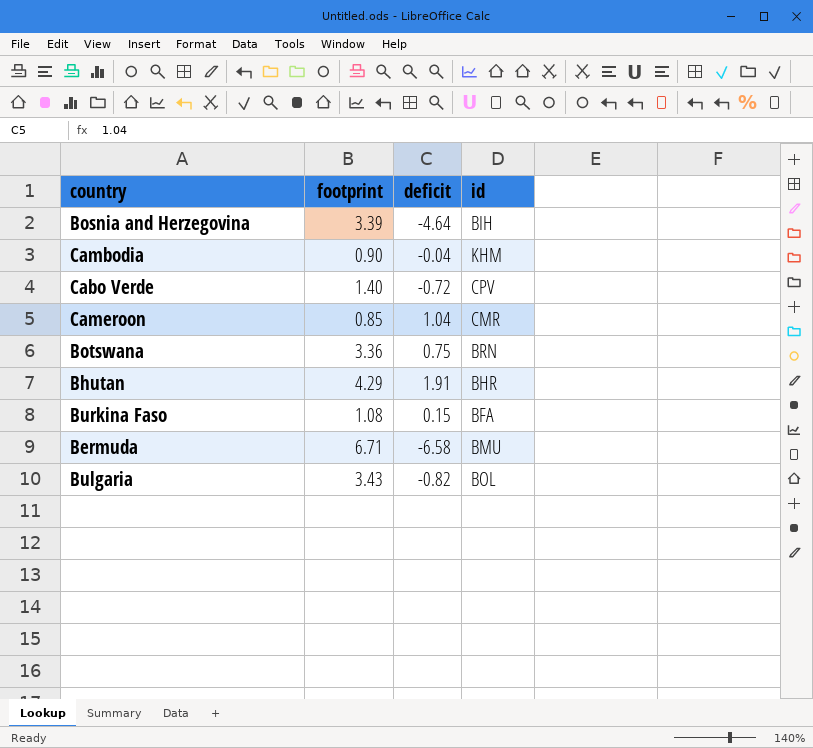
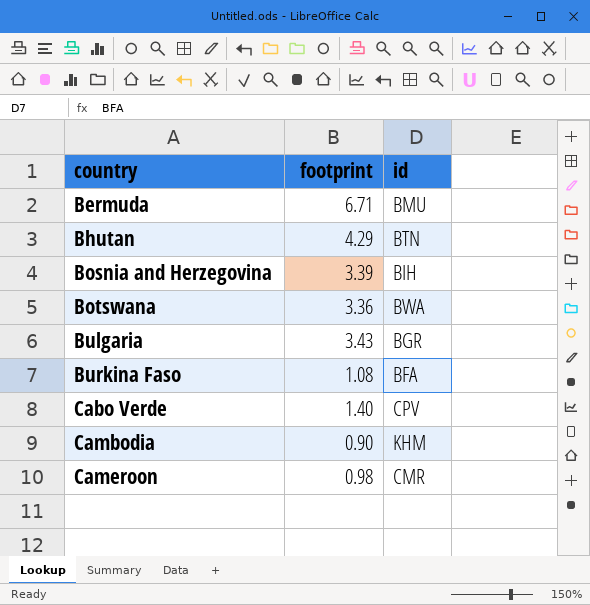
row order: none -> country ascending
column deficit | position: 3 -> none
Bhutan | id: BHR -> BTN
Botswana | id: BRN -> BWA
Bulgaria | id: BOL -> BGR
Cameroon | footprint: 0.85 -> 0.98

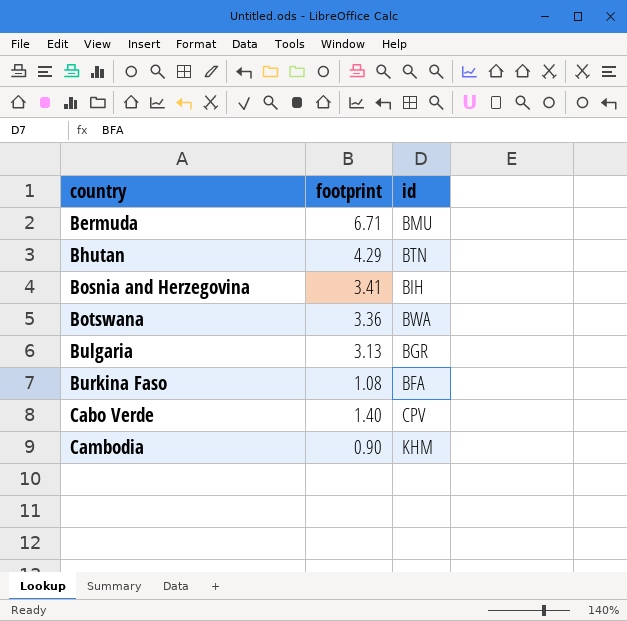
row Cameroon: 0.98 | CMR -> none
Bosnia and Herzegovina | footprint: 3.39 -> 3.41
Bulgaria | footprint: 3.43 -> 3.13

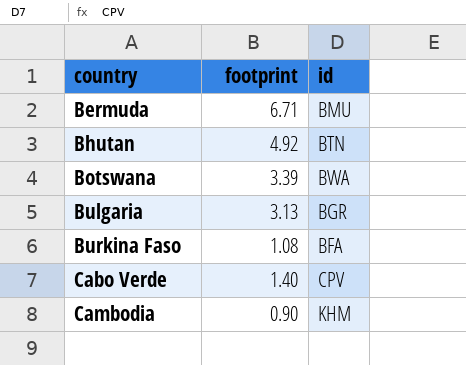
row Bosnia and Herzegovina: 3.41 | BIH -> none
Bhutan | footprint: 4.29 -> 4.92
Botswana | footprint: 3.36 -> 3.39

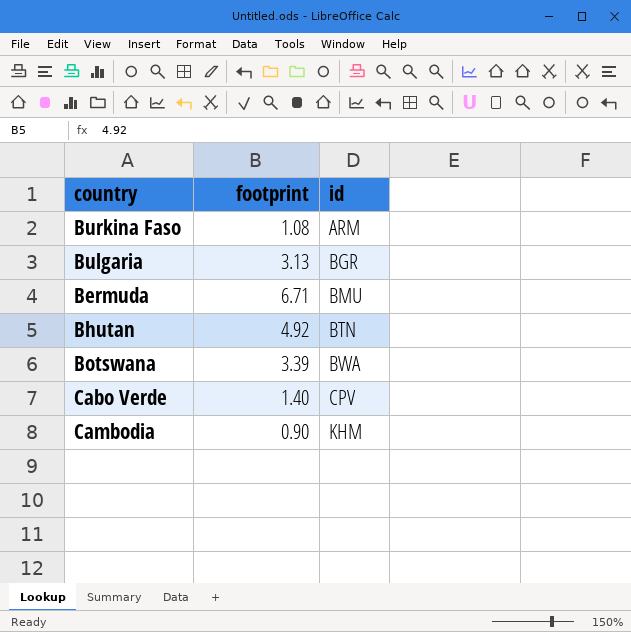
row order: country ascending -> id ascending
Burkina Faso | id: BFA -> ARM

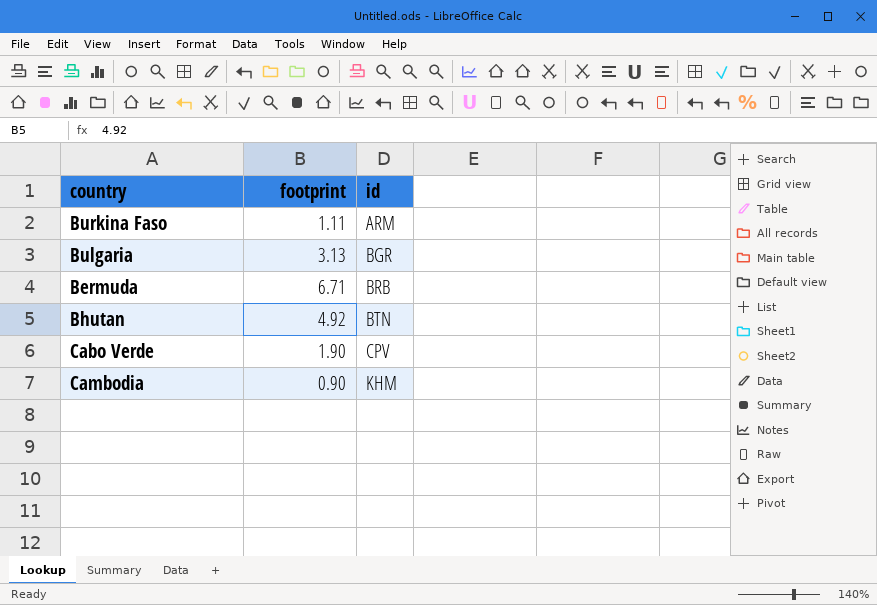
row Botswana: 3.39 | BWA -> none
Burkina Faso | footprint: 1.08 -> 1.11
Bermuda | id: BMU -> BRB
Cabo Verde | footprint: 1.40 -> 1.90

